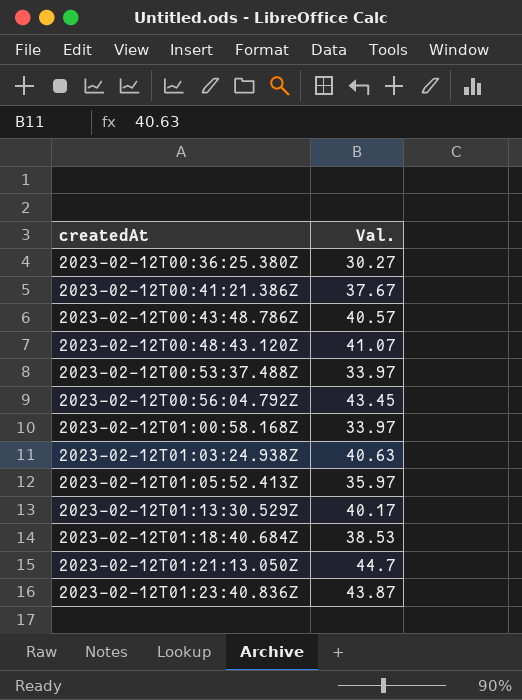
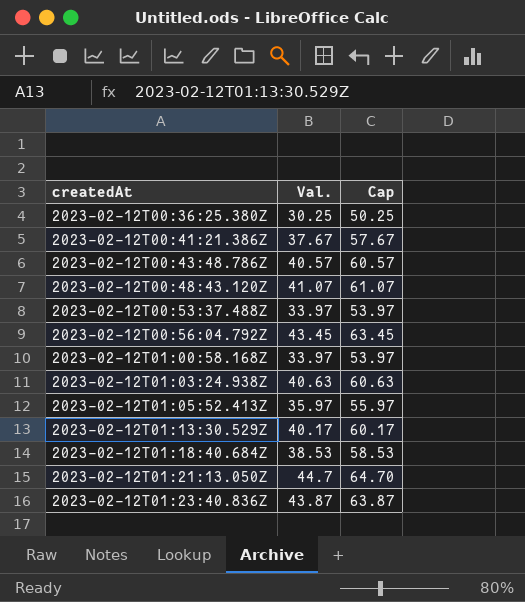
column Cap | formula: none -> [Val.] + 20
2023-02-12T00:36:25.380Z | Val.: 30.27 -> 30.25

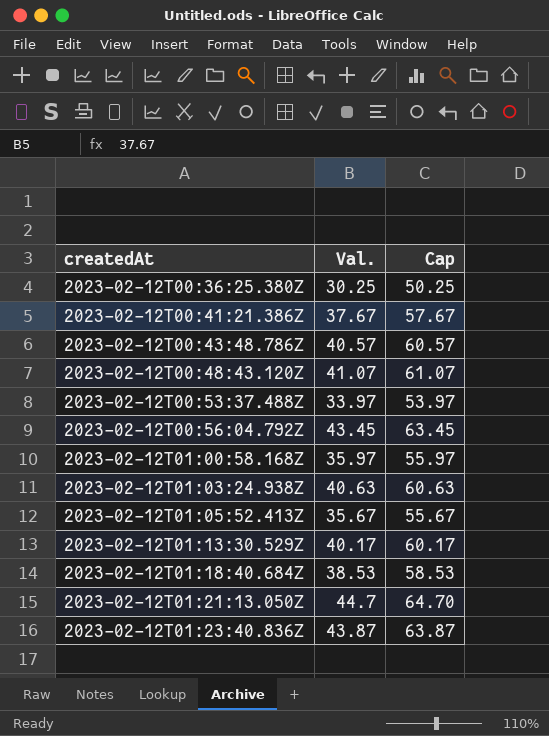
2023-02-12T01:00:58.168Z | Val.: 33.97 -> 35.97
2023-02-12T01:00:58.168Z | Cap: 53.97 -> 55.97
2023-02-12T01:05:52.413Z | Val.: 35.97 -> 35.67
2023-02-12T01:05:52.413Z | Cap: 55.97 -> 55.67

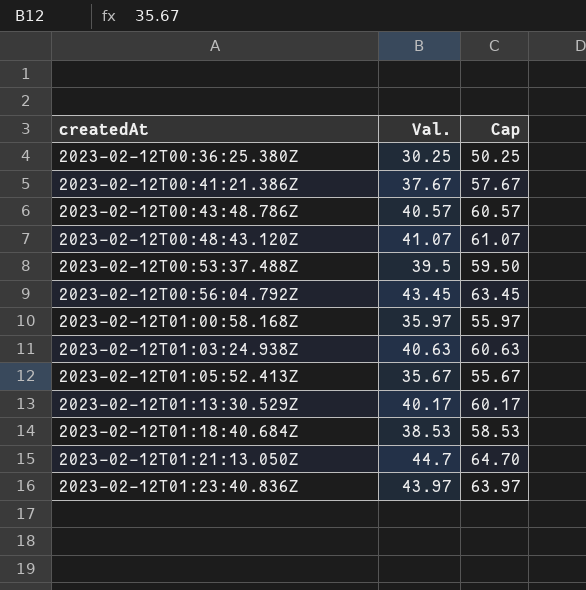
2023-02-12T00:53:37.488Z | Val.: 33.97 -> 39.5
2023-02-12T00:53:37.488Z | Cap: 53.97 -> 59.50
2023-02-12T01:23:40.836Z | Val.: 43.87 -> 43.97
2023-02-12T01:23:40.836Z | Cap: 63.87 -> 63.97

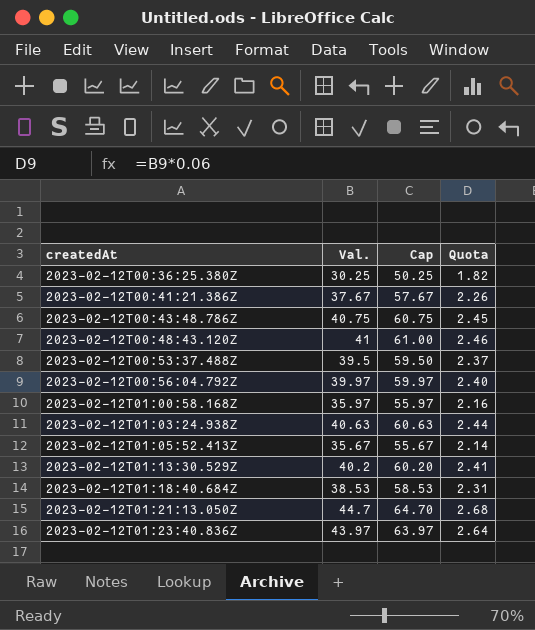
column Quota | formula: none -> [Val.] * 0.06
2023-02-12T00:43:48.786Z | Val.: 40.57 -> 40.75
2023-02-12T00:43:48.786Z | Cap: 60.57 -> 60.75
2023-02-12T00:48:43.120Z | Val.: 41.07 -> 41
2023-02-12T00:48:43.120Z | Cap: 61.07 -> 61.00
2023-02-12T00:56:04.792Z | Val.: 43.45 -> 39.97
2023-02-12T00:56:04.792Z | Cap: 63.45 -> 59.97
2023-02-12T01:13:30.529Z | Val.: 40.17 -> 40.2
2023-02-12T01:13:30.529Z | Cap: 60.17 -> 60.20

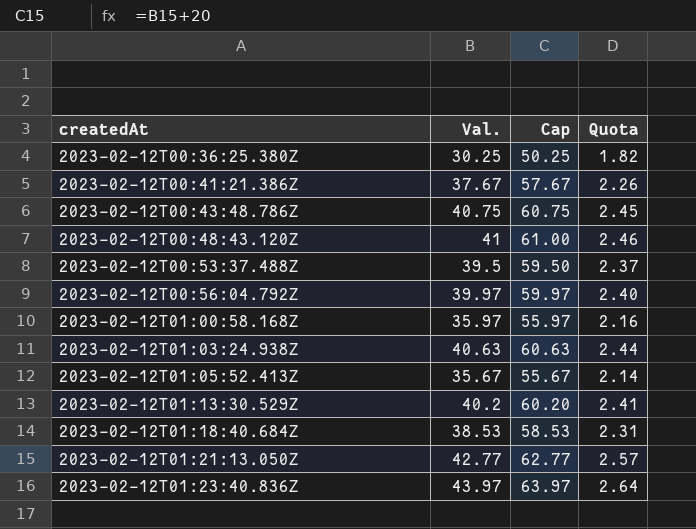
2023-02-12T01:21:13.050Z | Val.: 44.7 -> 42.77
2023-02-12T01:21:13.050Z | Cap: 64.70 -> 62.77
2023-02-12T01:21:13.050Z | Quota: 2.68 -> 2.57

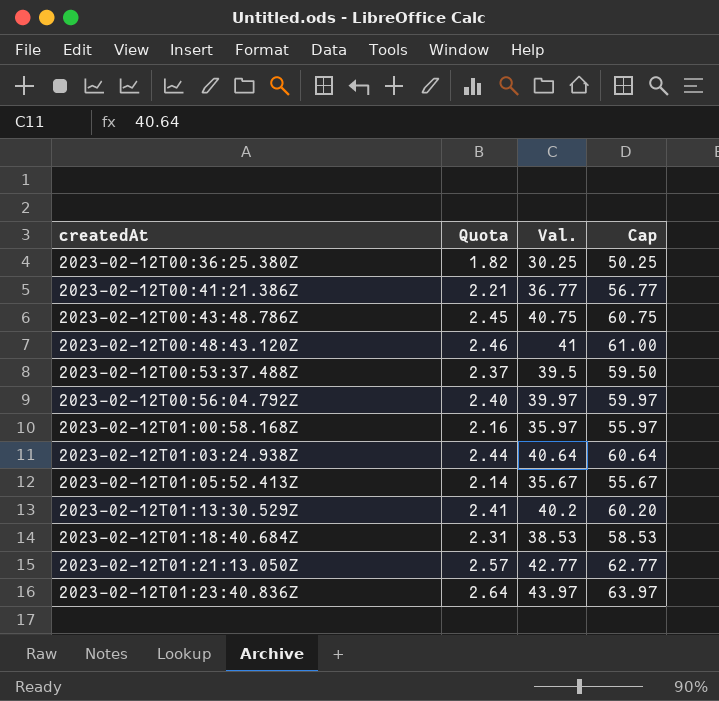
column Quota | position: 4 -> 2
2023-02-12T00:41:21.386Z | Quota: 2.26 -> 2.21
2023-02-12T00:41:21.386Z | Val.: 37.67 -> 36.77
2023-02-12T00:41:21.386Z | Cap: 57.67 -> 56.77
2023-02-12T01:03:24.938Z | Val.: 40.63 -> 40.64
2023-02-12T01:03:24.938Z | Cap: 60.63 -> 60.64

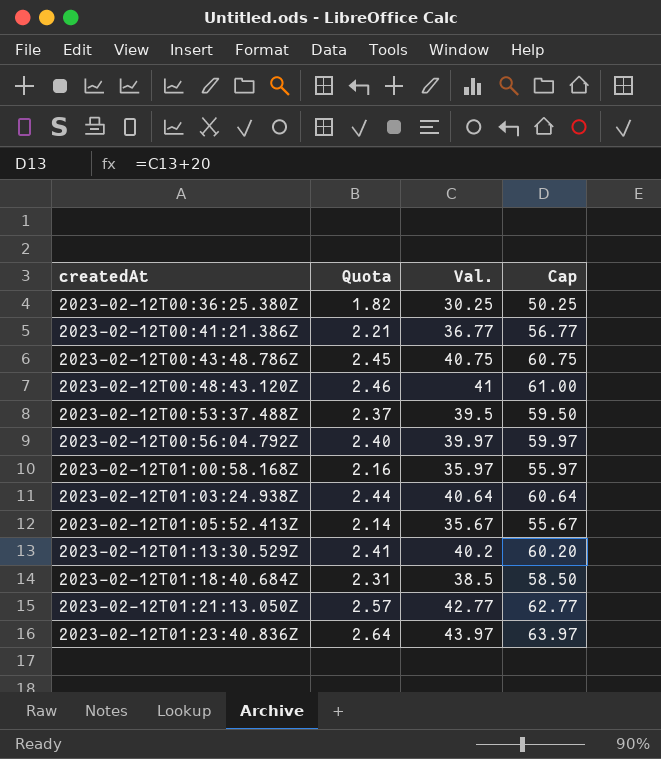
2023-02-12T01:18:40.684Z | Val.: 38.53 -> 38.5
2023-02-12T01:18:40.684Z | Cap: 58.53 -> 58.50

